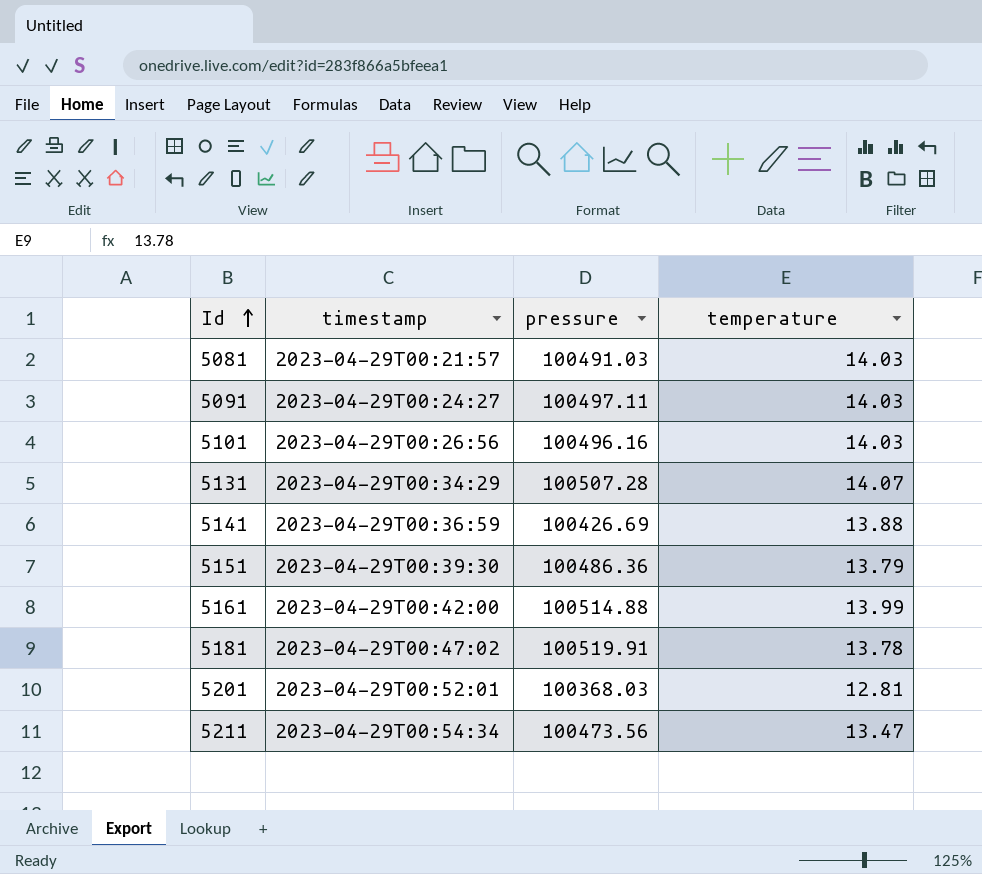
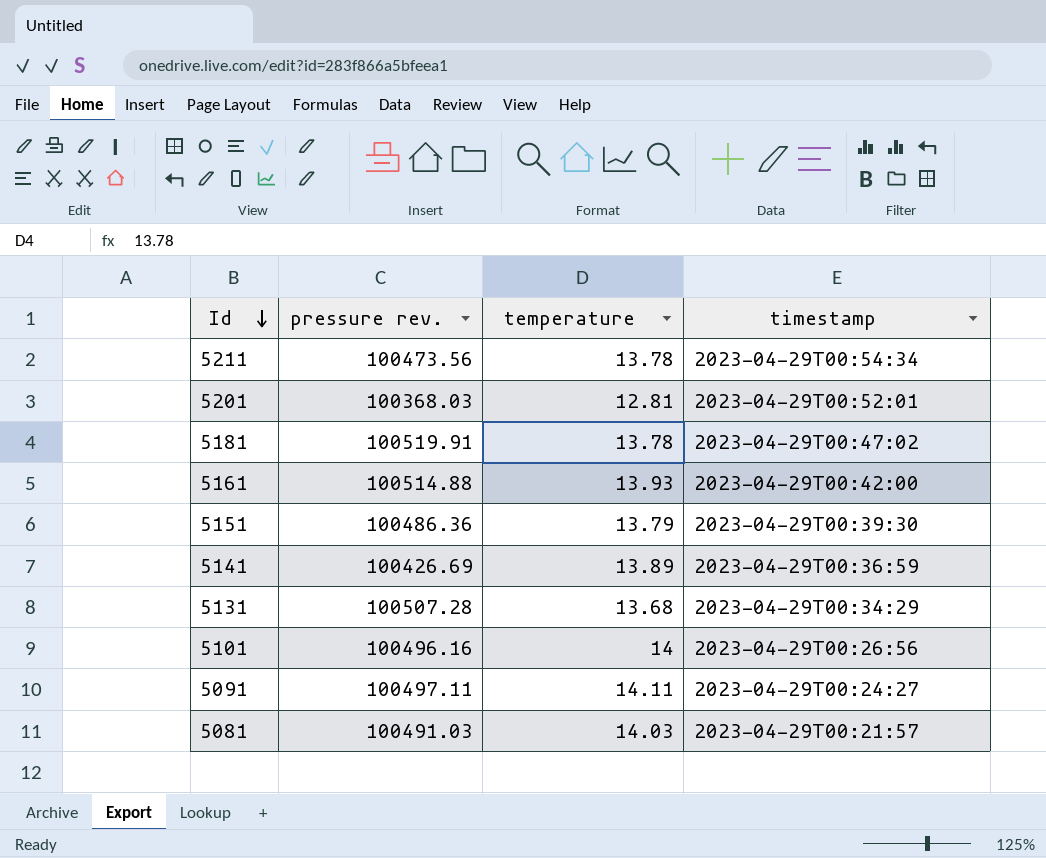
row order: Id ascending -> Id descending
column name: pressure -> pressure rev.
column timestamp | position: 2 -> 4
5211 | temperature: 13.47 -> 13.78
5161 | temperature: 13.99 -> 13.93
5141 | temperature: 13.88 -> 13.89
5131 | temperature: 14.07 -> 13.68
5101 | temperature: 14.03 -> 14
5091 | temperature: 14.03 -> 14.11

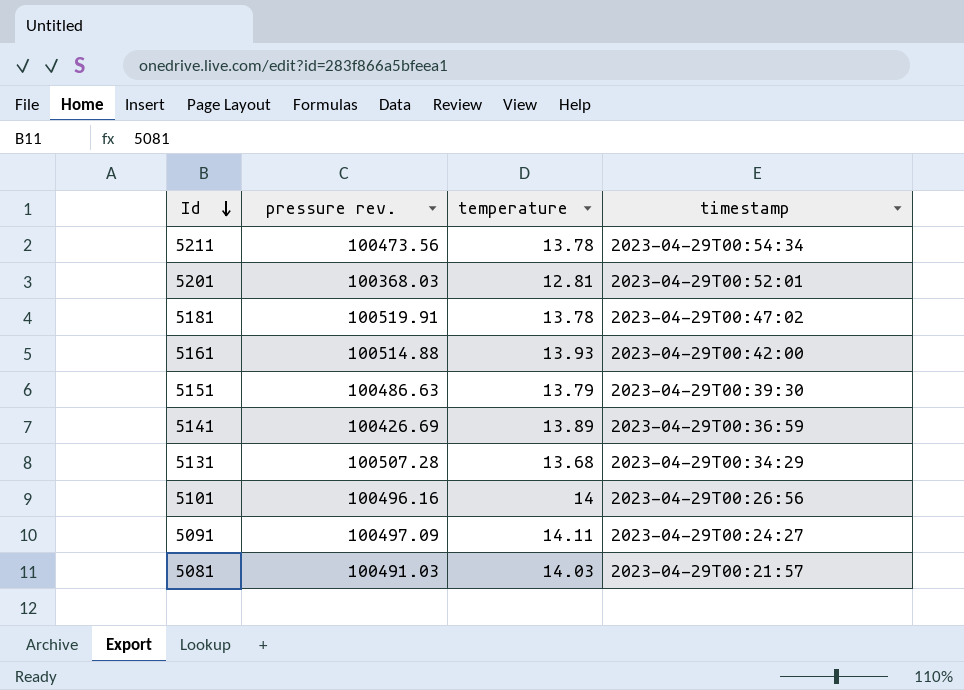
5151 | pressure rev.: 100486.36 -> 100486.63
5091 | pressure rev.: 100497.11 -> 100497.09

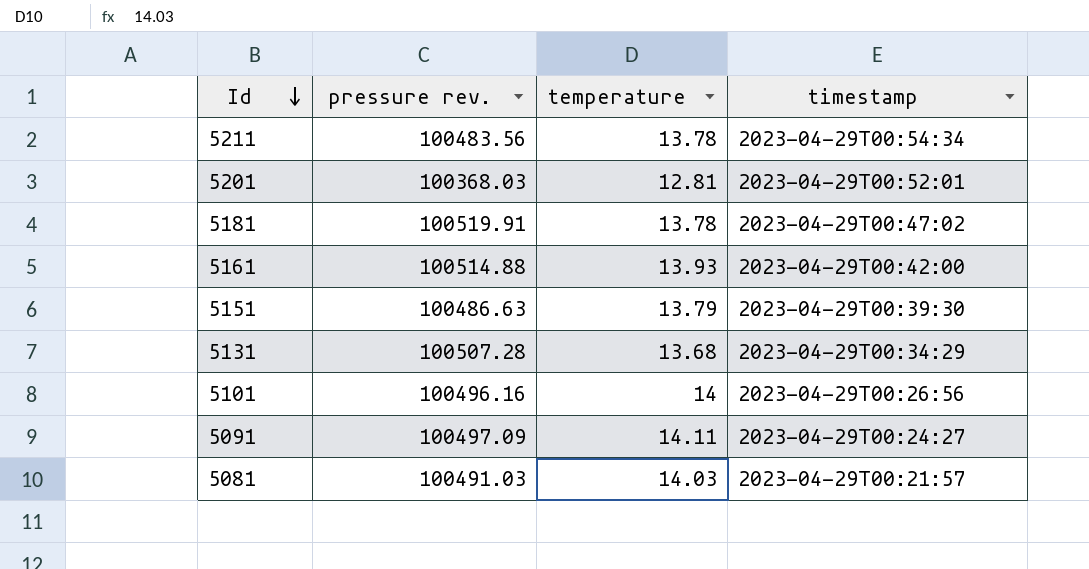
row 5141: 100426.69 | 13.89 | 2023-04-29T00:36:59 -> none
5211 | pressure rev.: 100473.56 -> 100483.56

